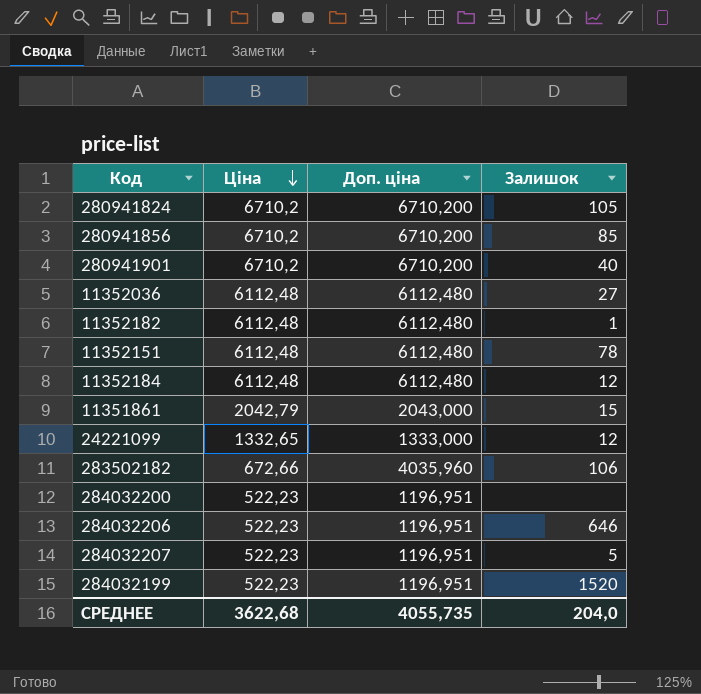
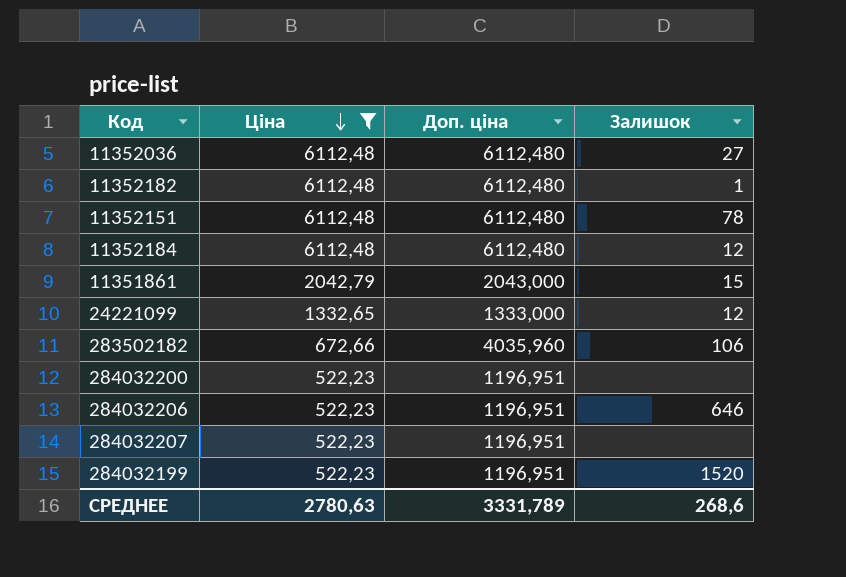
filter: none -> Ціна != 6710,2
284032207 | Залишок: 5 -> none
СРЕДНЕЕ | Ціна: 3622,68 -> 2780,63
СРЕДНЕЕ | Доп. ціна: 4055,735 -> 3331,789
СРЕДНЕЕ | Залишок: 204,0 -> 268,6

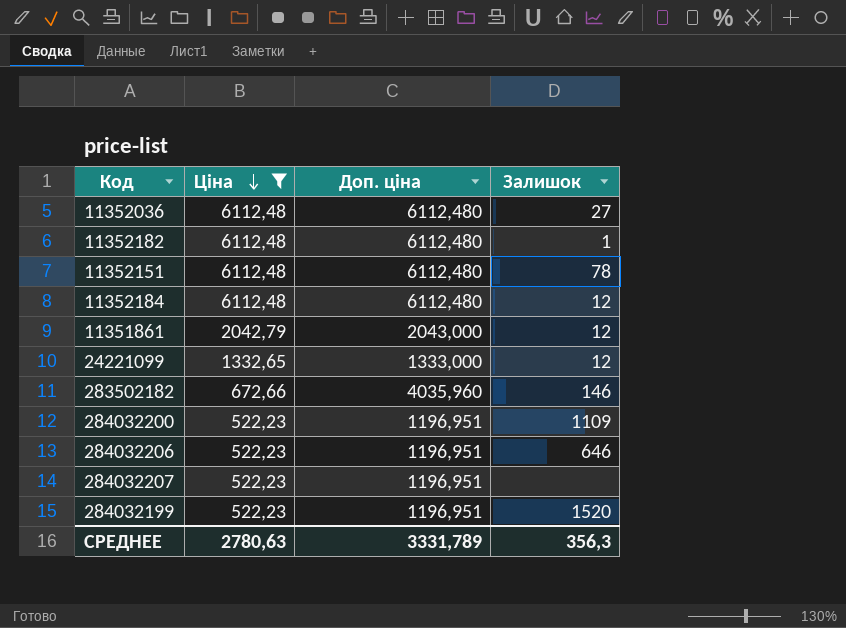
11351861 | Залишок: 15 -> 12
283502182 | Залишок: 106 -> 146
284032200 | Залишок: none -> 1109
СРЕДНЕЕ | Залишок: 268,6 -> 356,3

